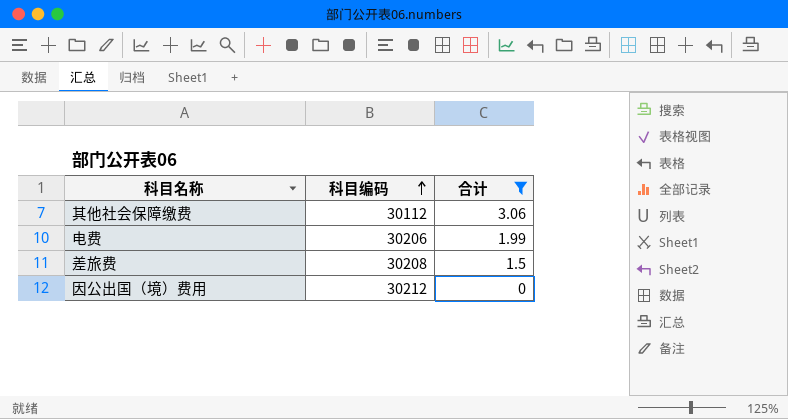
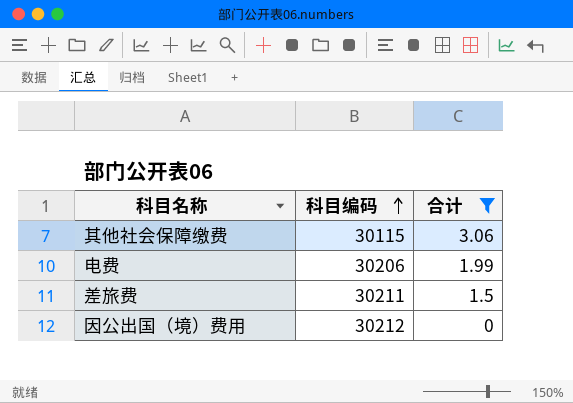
其他社会保障缴费 | 科目编码: 30112 -> 30115
差旅费 | 科目编码: 30208 -> 30211

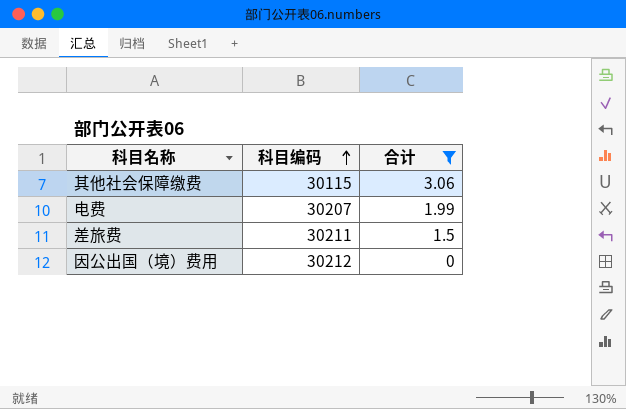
电费 | 科目编码: 30206 -> 30207

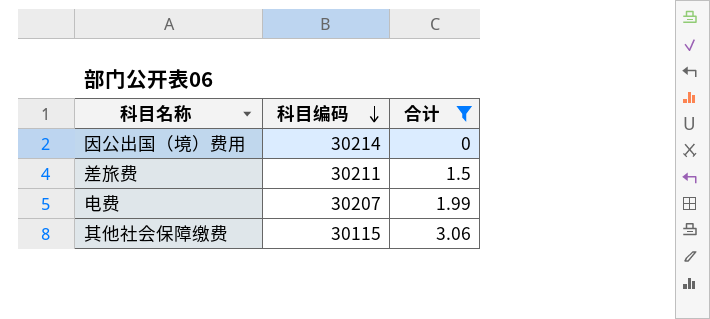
row order: 科目编码 ascending -> 科目编码 descending
因公出国（境）费用 | 科目编码: 30212 -> 30214

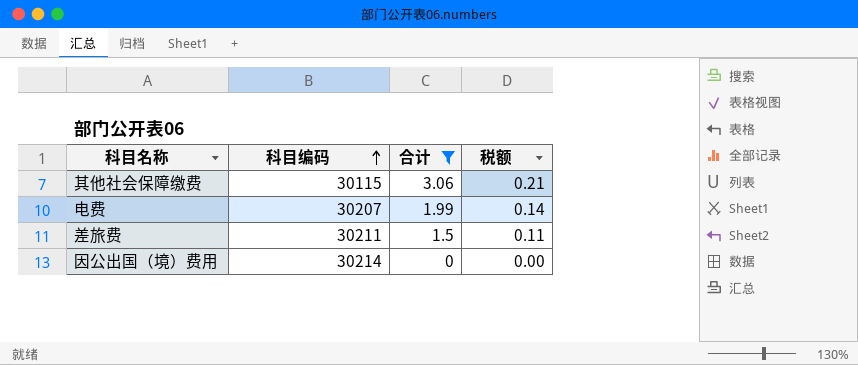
row order: 科目编码 descending -> 科目编码 ascending
column 税额 | formula: none -> [合计] * 0.07

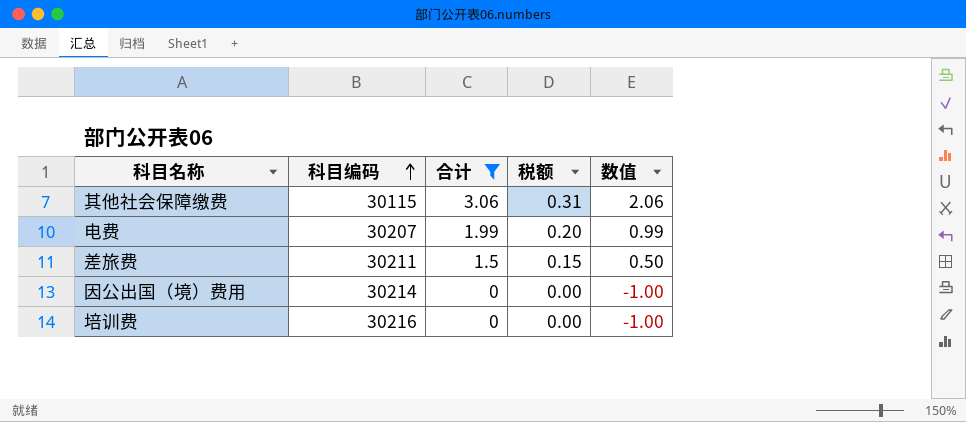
column 税额 | formula: [合计] * 0.07 -> [合计] * 0.1
column 数值 | formula: none -> [合计] - 1
row 培训费: none -> 30216 | 0 | 0.00 | -1.00

